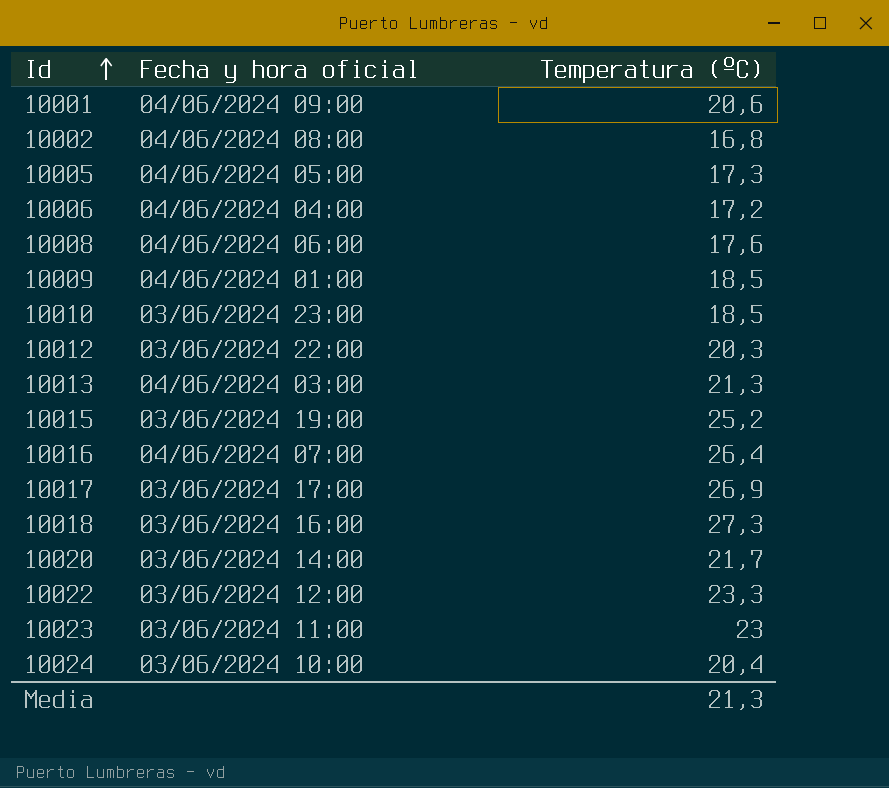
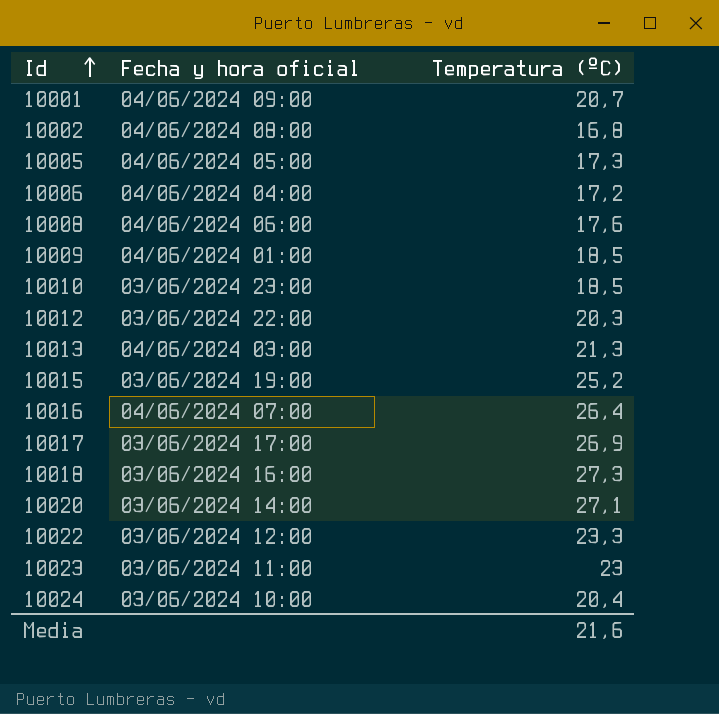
10001 | Temperatura (ºC): 20,6 -> 20,7
10020 | Temperatura (ºC): 21,7 -> 27,1
Media | Temperatura (ºC): 21,3 -> 21,6

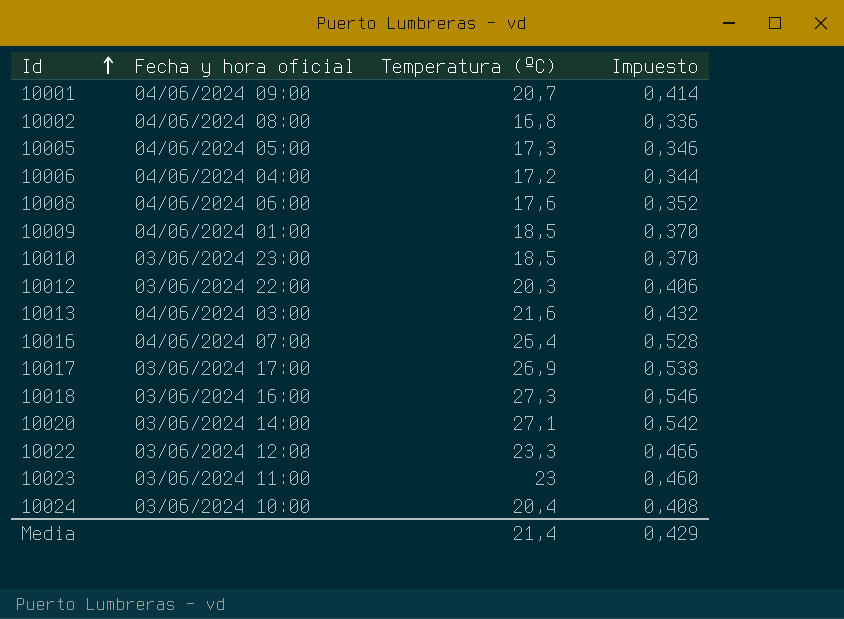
column Impuesto | formula: none -> [Temperatura (ºC)] * 0,02
row 10015: 03/06/2024 19:00 | 25,2 -> none
10013 | Temperatura (ºC): 21,3 -> 21,6
Media | Temperatura (ºC): 21,6 -> 21,4

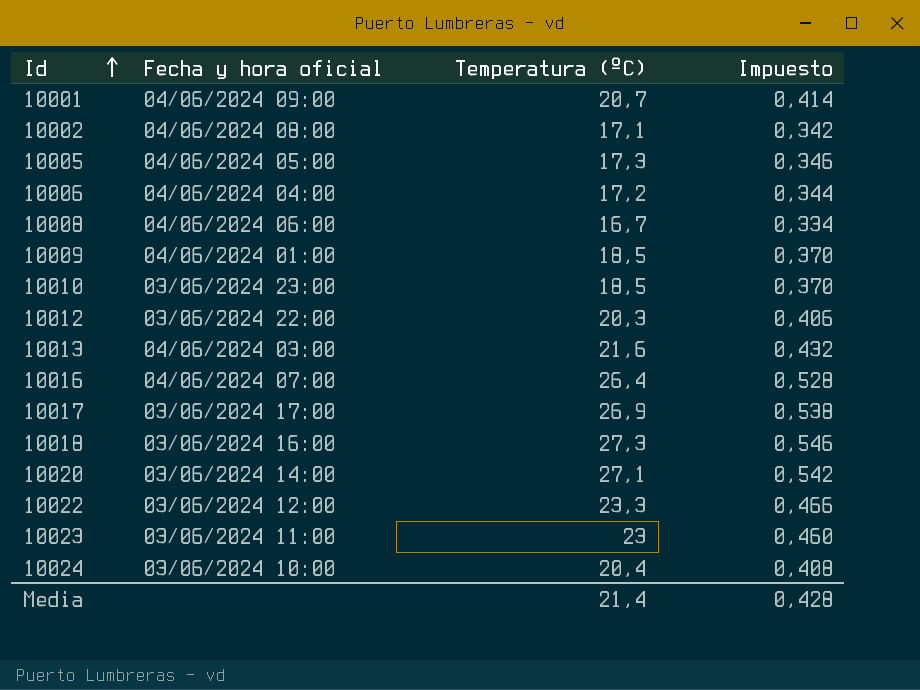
10002 | Temperatura (ºC): 16,8 -> 17,1
10002 | Impuesto: 0,336 -> 0,342
10008 | Temperatura (ºC): 17,6 -> 16,7
10008 | Impuesto: 0,352 -> 0,334
Media | Impuesto: 0,429 -> 0,428

